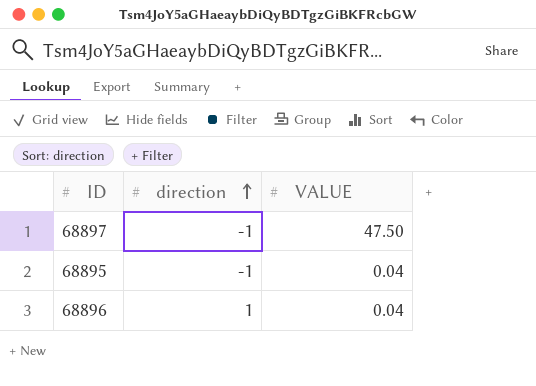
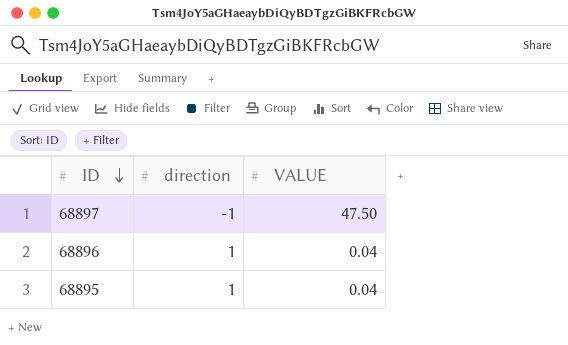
row order: direction ascending -> ID descending
68895 | direction: -1 -> 1

